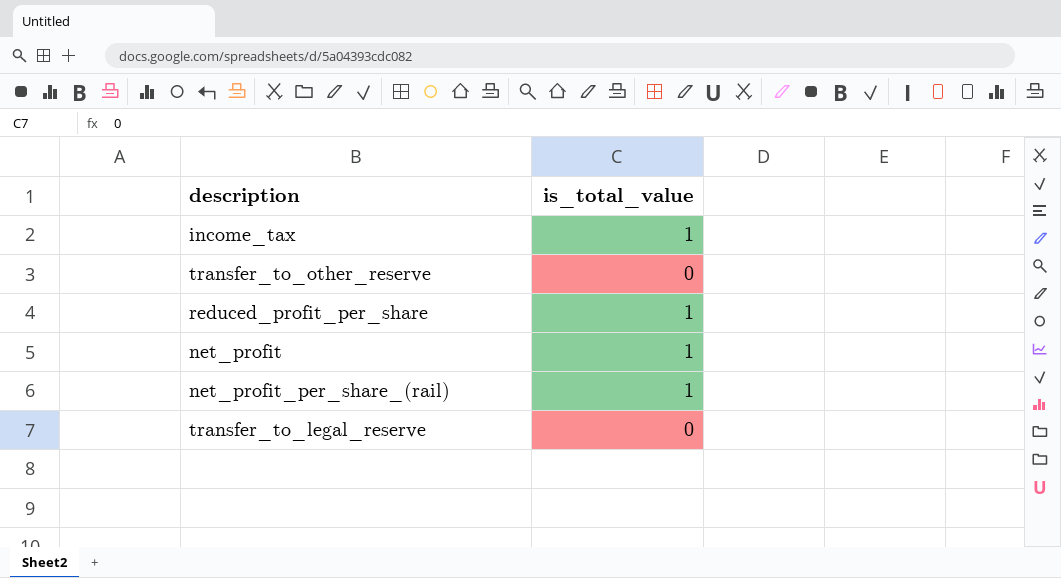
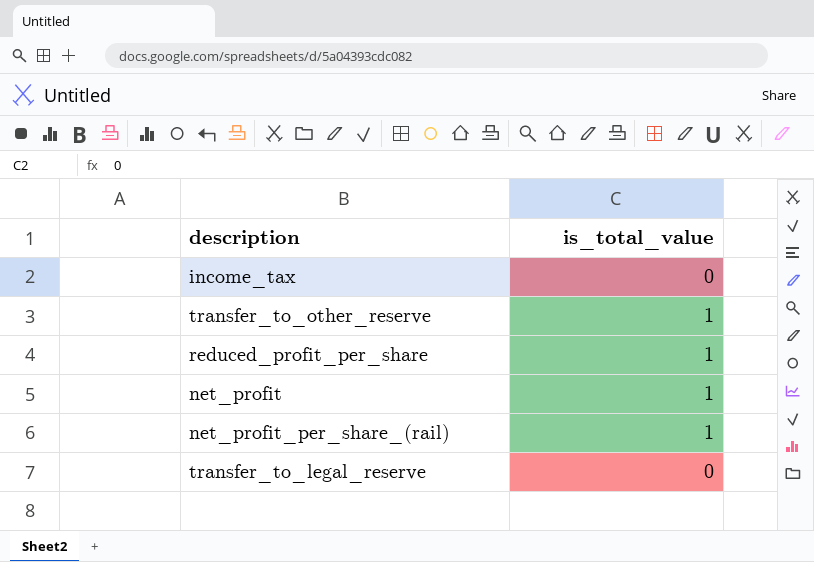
income_tax | is_total_value: 1 -> 0
transfer_to_other_reserve | is_total_value: 0 -> 1

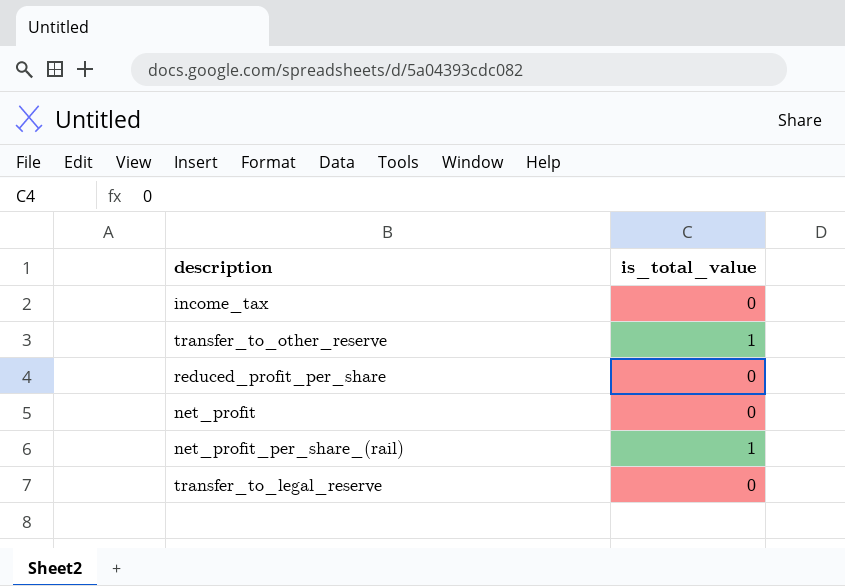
reduced_profit_per_share | is_total_value: 1 -> 0
net_profit | is_total_value: 1 -> 0

